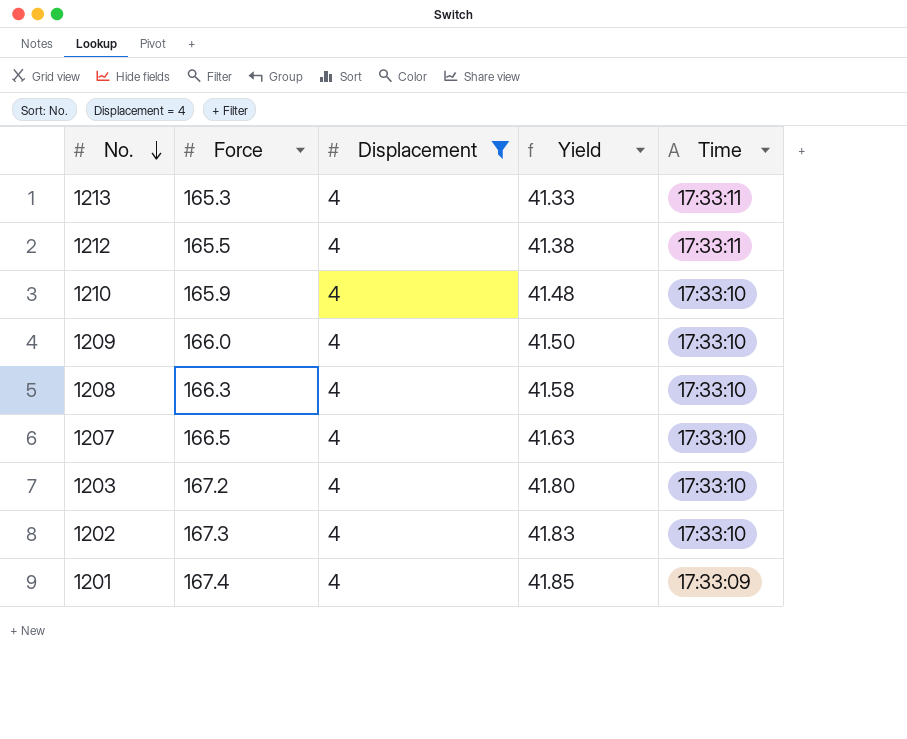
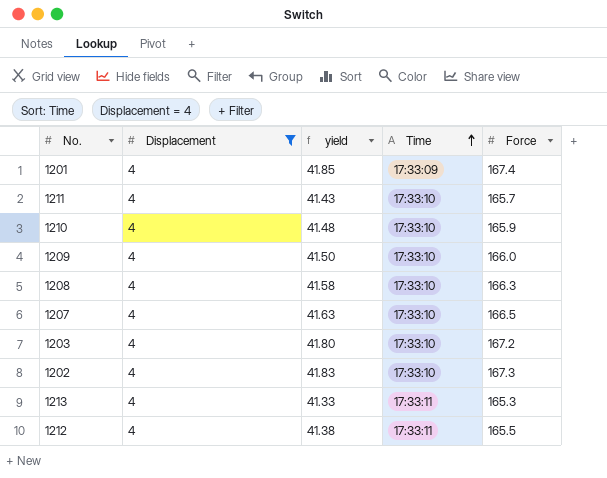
row order: No. descending -> Time ascending
column name: Yield -> yield
column Force | position: 2 -> 5
row 1211: none -> 4 | 41.43 | 17:33:10 | 165.7

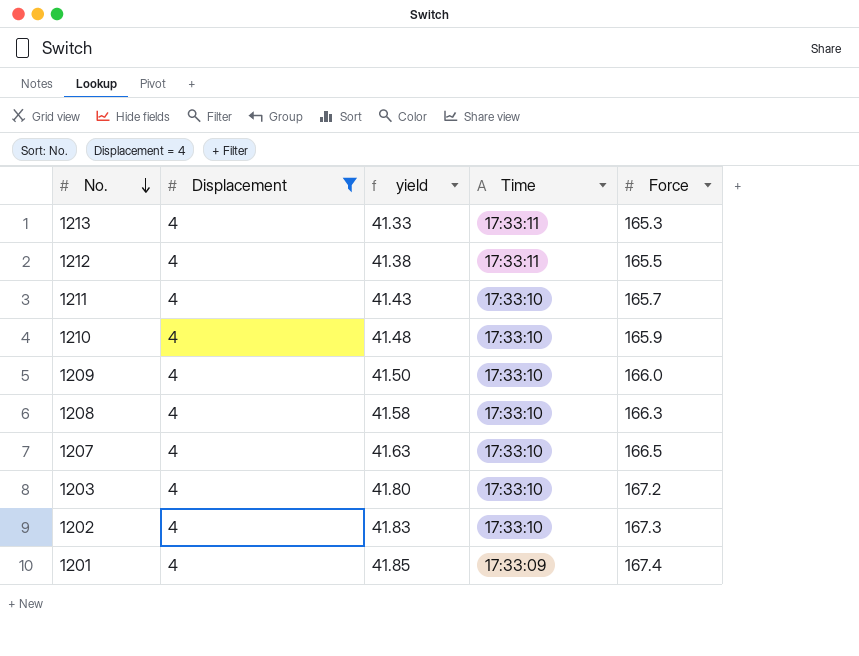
row order: Time ascending -> No. descending

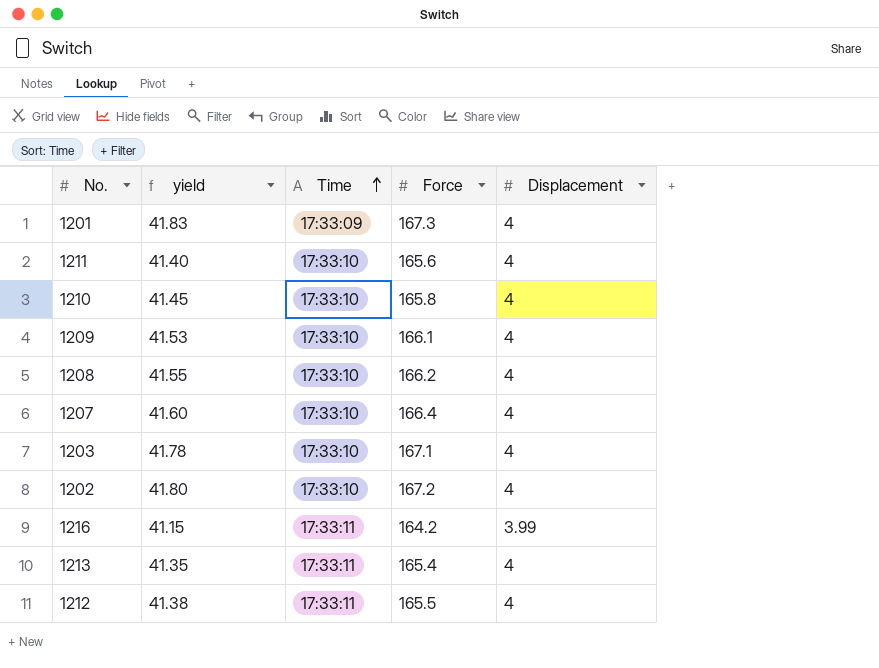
filter: Displacement = 4 -> none
row order: No. descending -> Time ascending
column Displacement | position: 2 -> 5
1201 | yield: 41.85 -> 41.83
1201 | Force: 167.4 -> 167.3
1211 | yield: 41.43 -> 41.40
1211 | Force: 165.7 -> 165.6
1210 | yield: 41.48 -> 41.45
1210 | Force: 165.9 -> 165.8
1209 | yield: 41.50 -> 41.53
1209 | Force: 166.0 -> 166.1
1208 | yield: 41.58 -> 41.55
1208 | Force: 166.3 -> 166.2
1207 | yield: 41.63 -> 41.60
1207 | Force: 166.5 -> 166.4
1203 | yield: 41.80 -> 41.78
1203 | Force: 167.2 -> 167.1
1202 | yield: 41.83 -> 41.80
1202 | Force: 167.3 -> 167.2
1213 | yield: 41.33 -> 41.35
1213 | Force: 165.3 -> 165.4

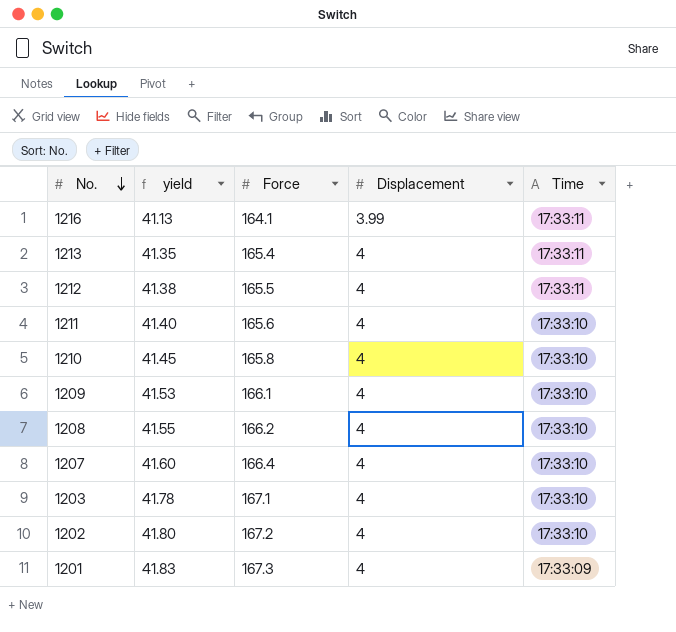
row order: Time ascending -> No. descending
column Time | position: 3 -> 5
1216 | yield: 41.15 -> 41.13
1216 | Force: 164.2 -> 164.1

